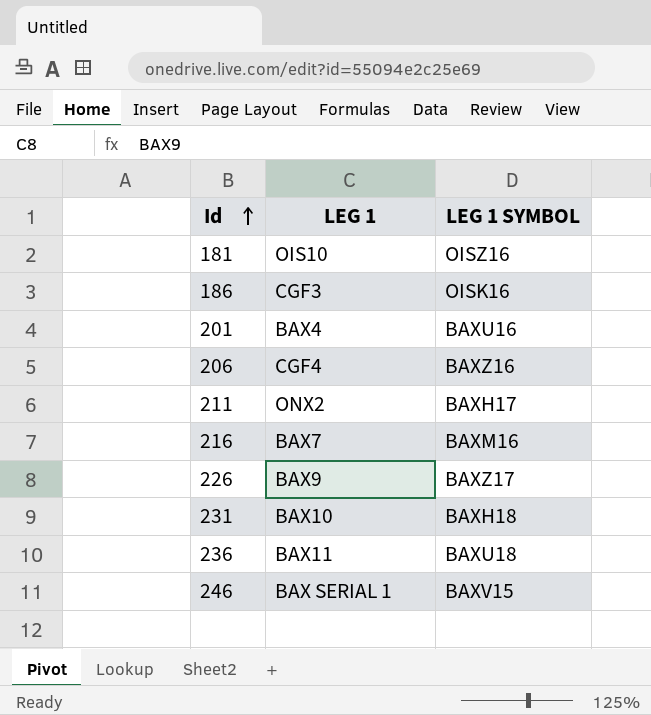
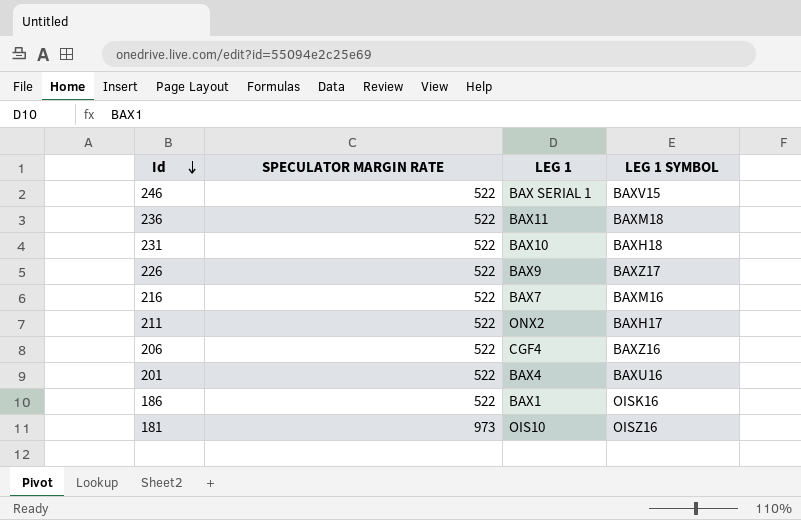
row order: Id ascending -> Id descending
column SPECULATOR MARGIN RATE | position: none -> 2
236 | LEG 1 SYMBOL: BAXU18 -> BAXM18
186 | LEG 1: CGF3 -> BAX1

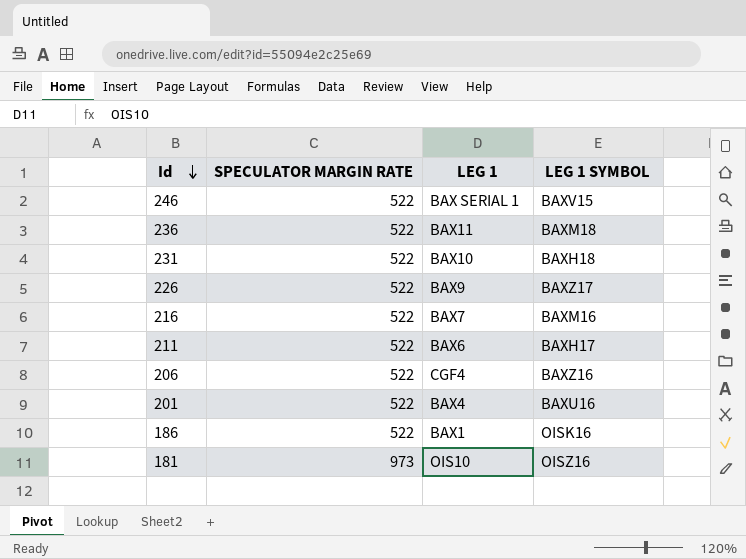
211 | LEG 1: ONX2 -> BAX6

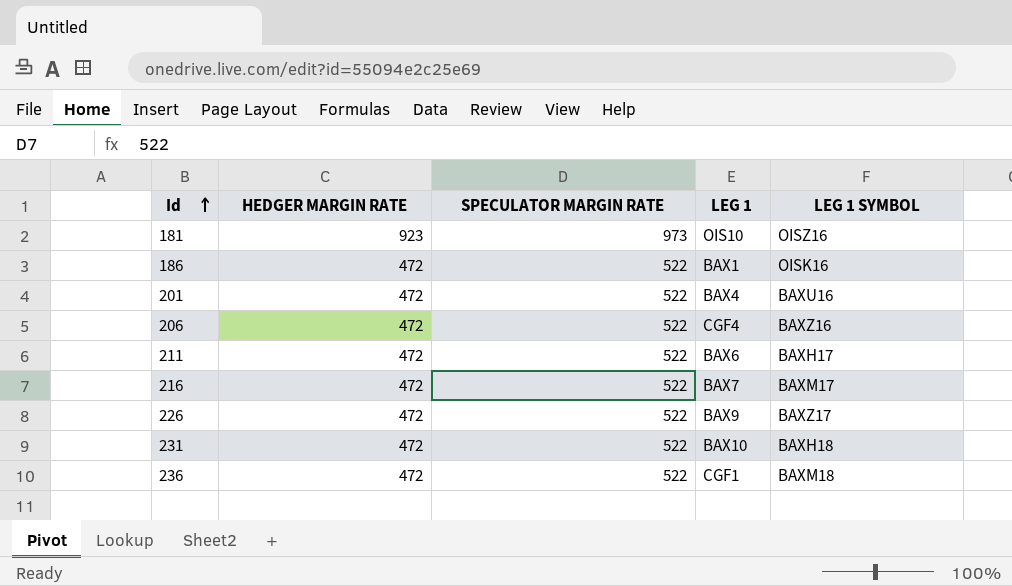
row order: Id descending -> Id ascending
column HEDGER MARGIN RATE | position: none -> 2
row 246: 522 | BAX SERIAL 1 | BAXV15 -> none
216 | LEG 1 SYMBOL: BAXM16 -> BAXM17
236 | LEG 1: BAX11 -> CGF1

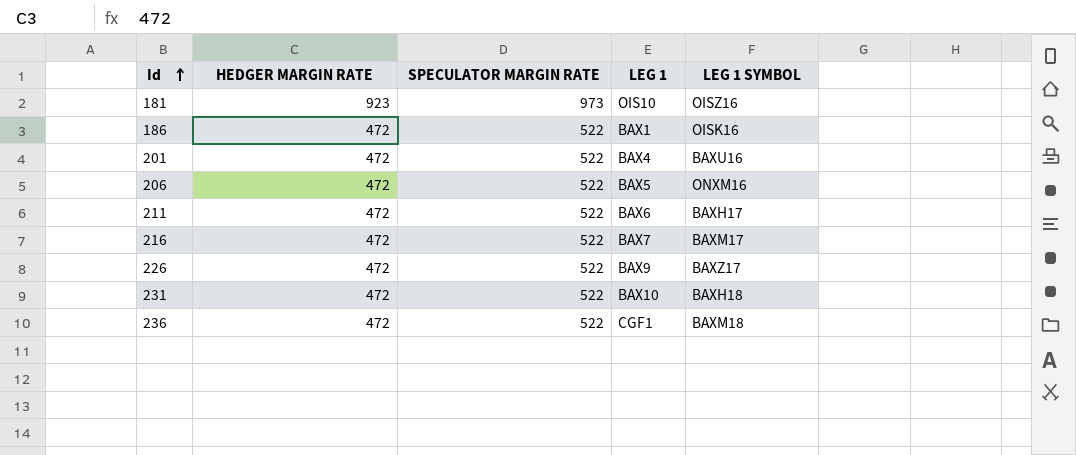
206 | LEG 1: CGF4 -> BAX5
206 | LEG 1 SYMBOL: BAXZ16 -> ONXM16

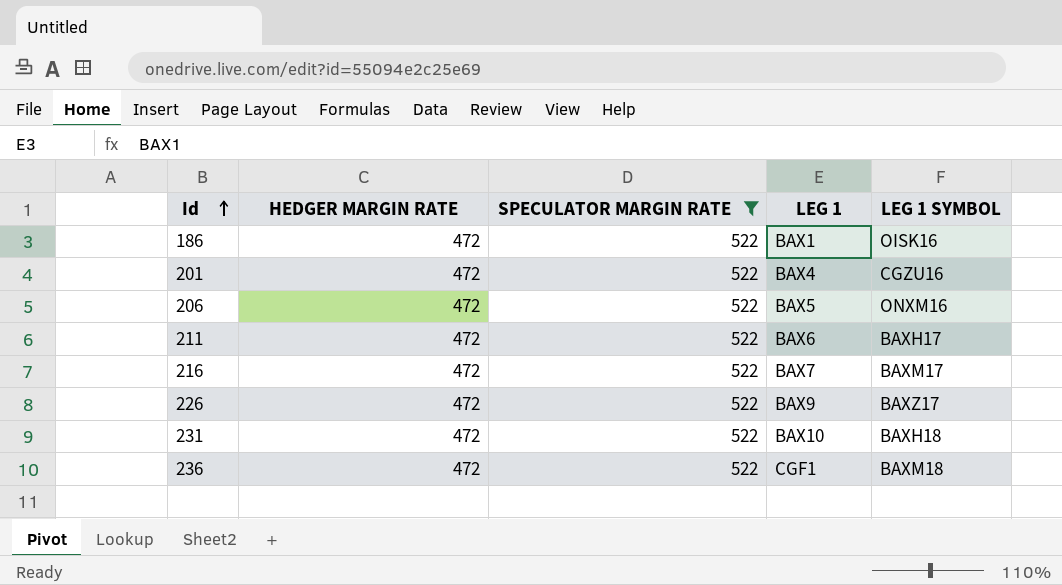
filter: none -> SPECULATOR MARGIN RATE = 522
201 | LEG 1 SYMBOL: BAXU16 -> CGZU16

